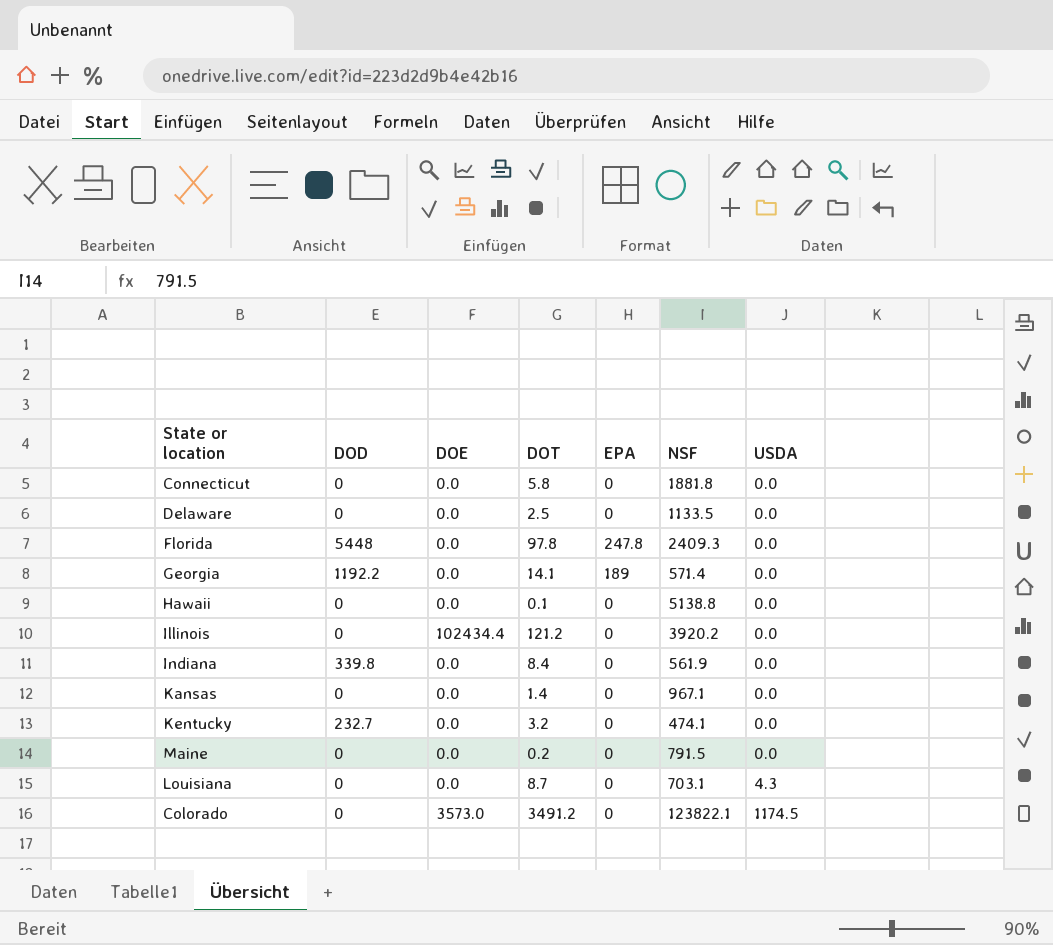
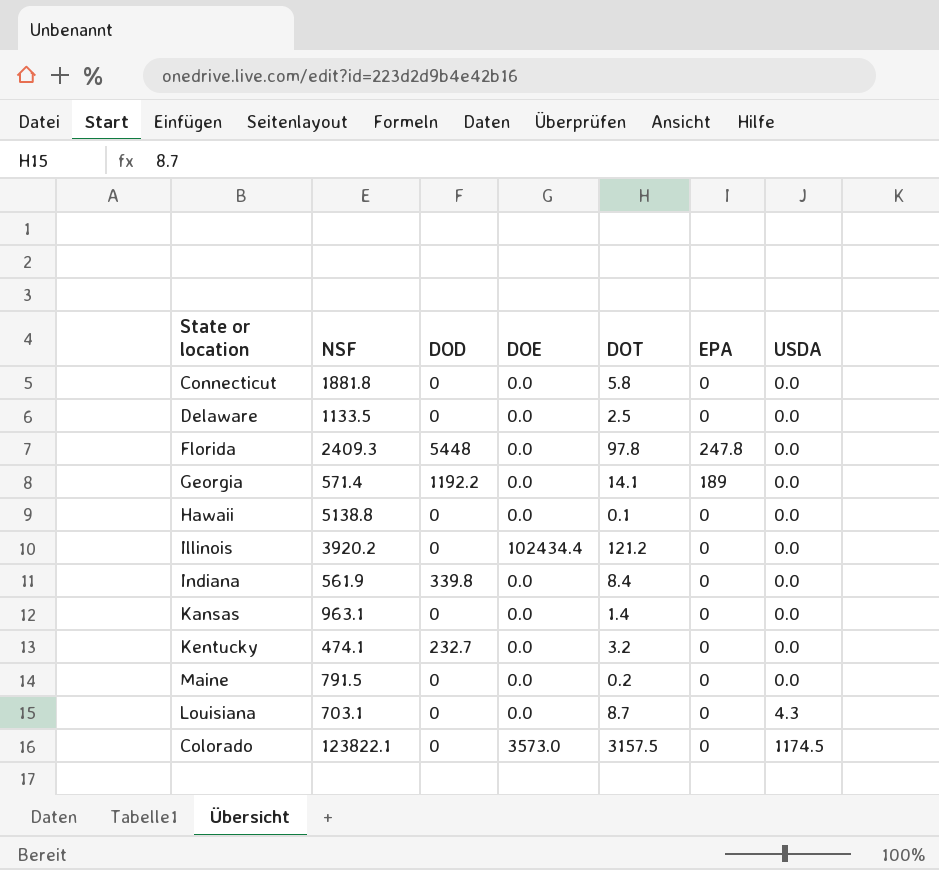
column NSF | position: 6 -> 2
Kansas | NSF: 967.1 -> 963.1
Colorado | DOT: 3491.2 -> 3157.5

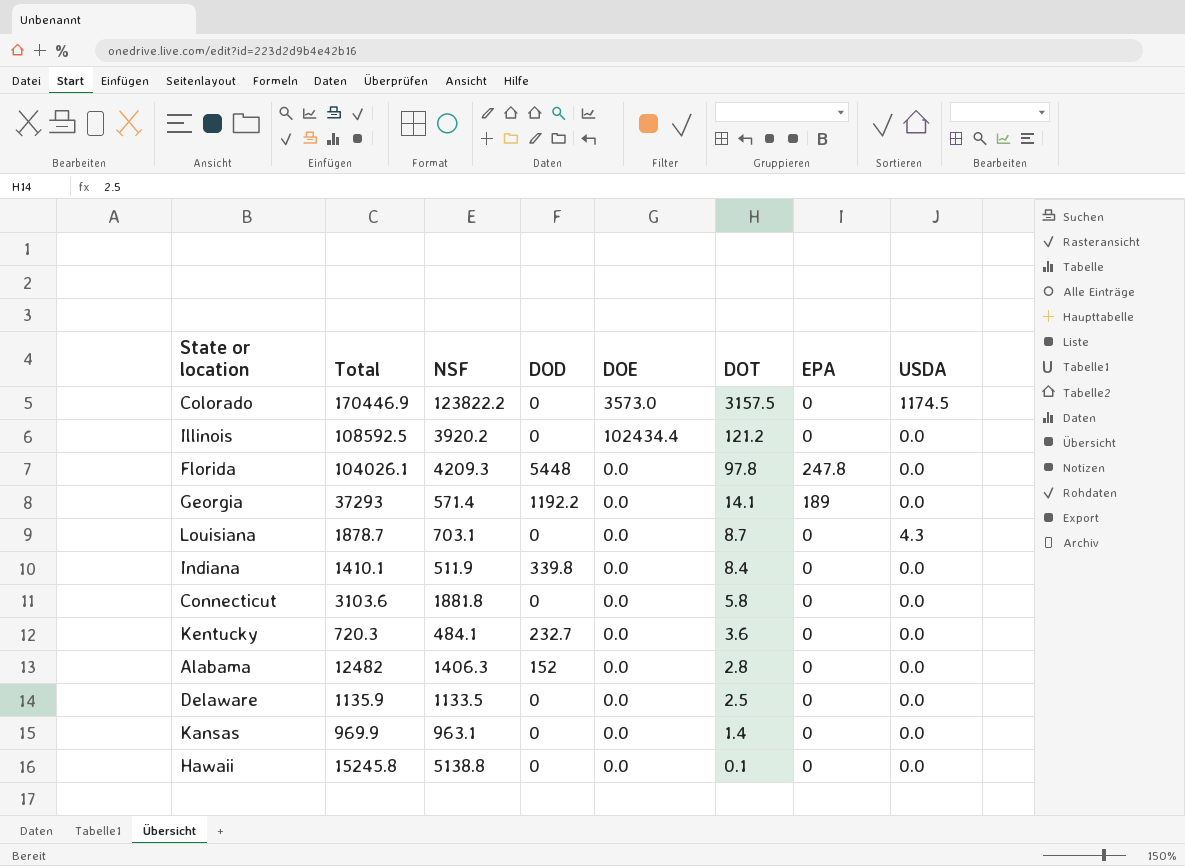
row order: USDA ascending -> DOT descending
column Total | position: none -> 2
row Maine: 791.5 | 0 | 0.0 | 0.2 | 0 | 0.0 -> none
Colorado | NSF: 123822.1 -> 123822.2
Florida | NSF: 2409.3 -> 4209.3
Indiana | NSF: 561.9 -> 511.9
Kentucky | NSF: 474.1 -> 484.1
Kentucky | DOT: 3.2 -> 3.6
row Alabama: none -> 12482 | 1406.3 | 152 | 0.0 | 2.8 | 0 | 0.0

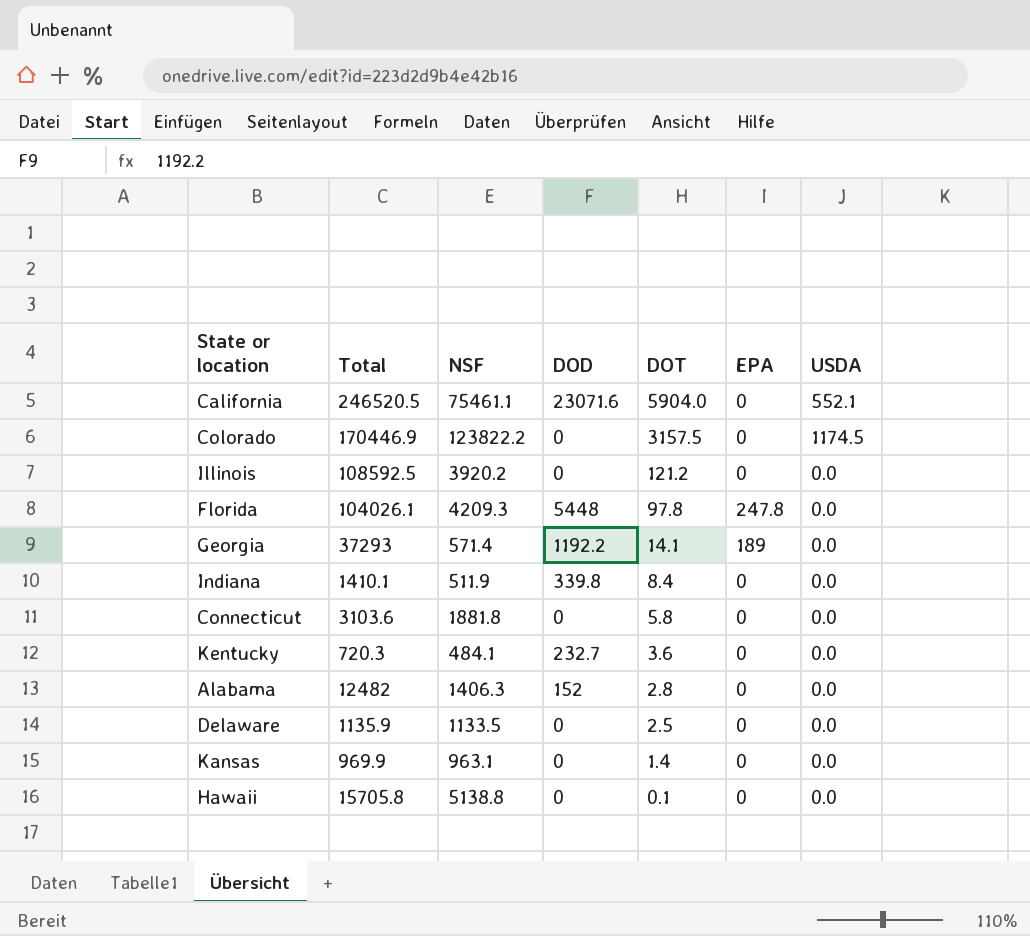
column DOE | position: 5 -> none
row Louisiana: 1878.7 | 703.1 | 0 | 0.0 | 8.7 | 0 | 4.3 -> none
row California: none -> 246520.5 | 75461.1 | 23071.6 | 5904.0 | 0 | 552.1
Hawaii | Total: 15245.8 -> 15705.8

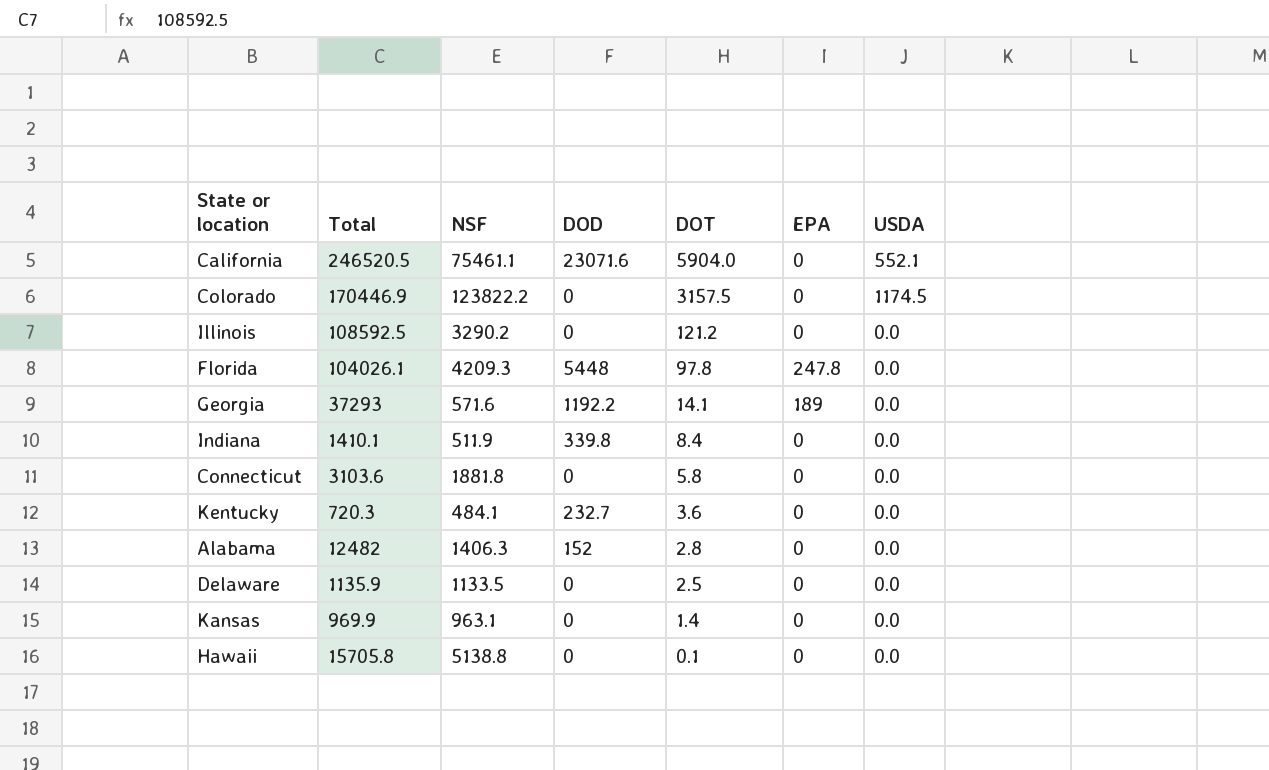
Illinois | NSF: 3920.2 -> 3290.2
Georgia | NSF: 571.4 -> 571.6

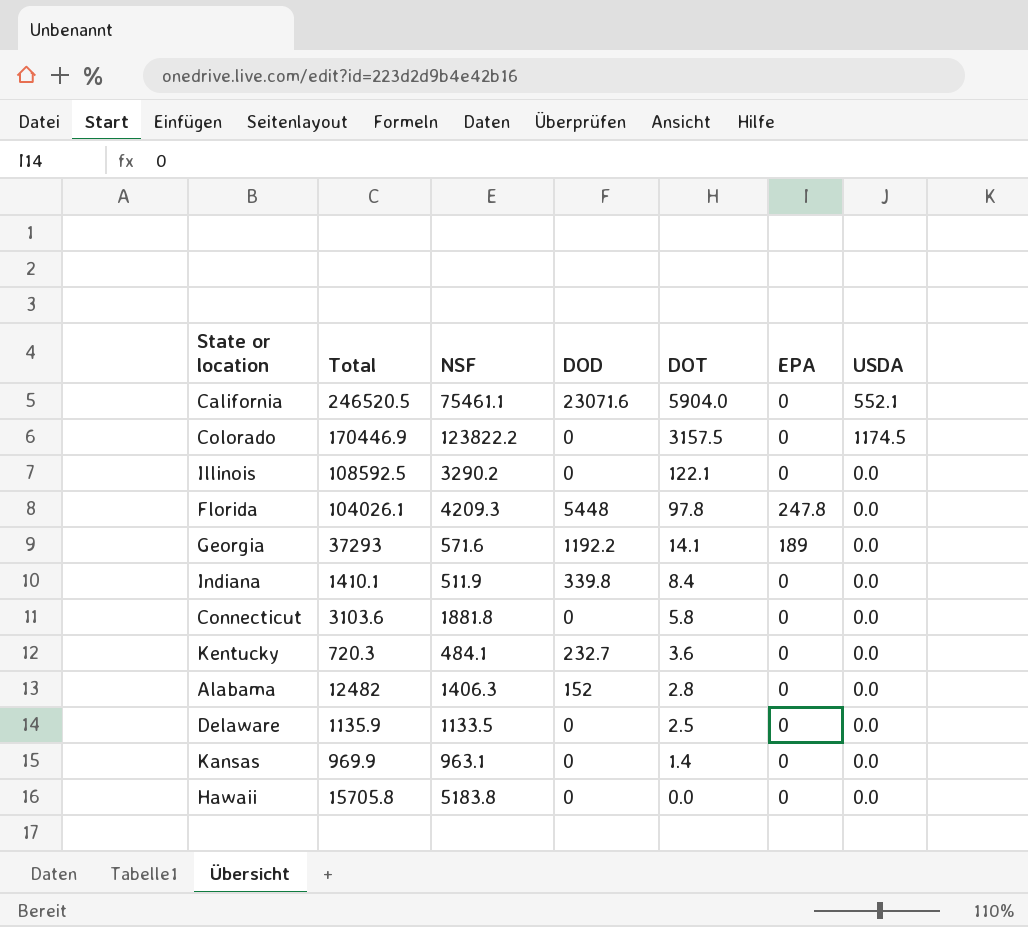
Illinois | DOT: 121.2 -> 122.1
Hawaii | NSF: 5138.8 -> 5183.8
Hawaii | DOT: 0.1 -> 0.0

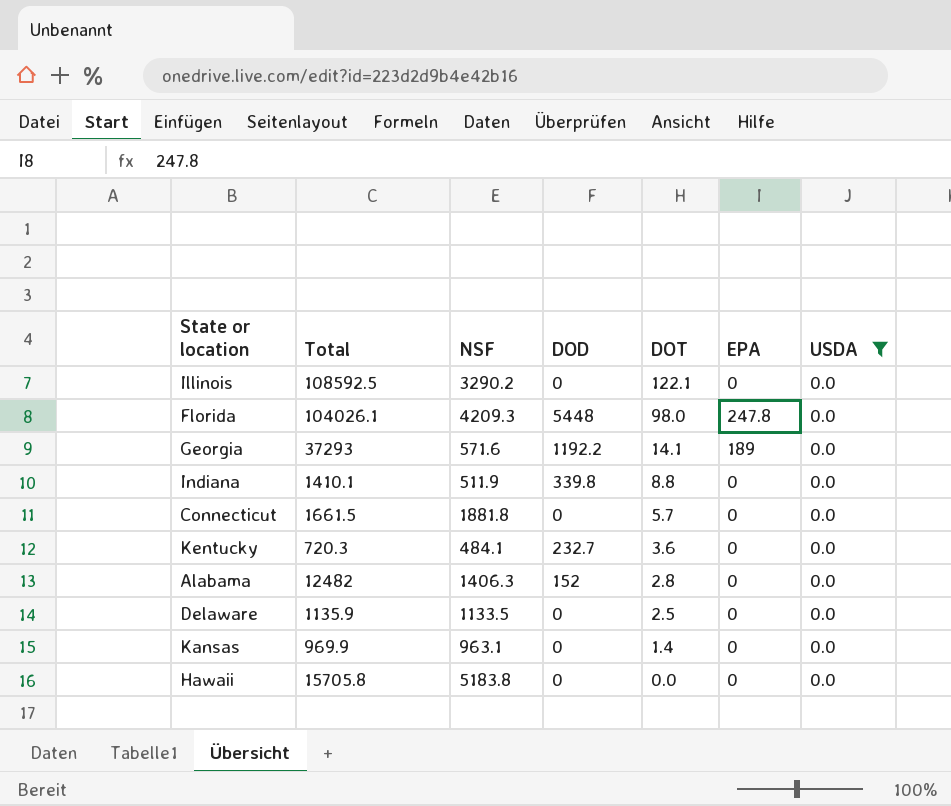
filter: none -> USDA = 0.0
Florida | DOT: 97.8 -> 98.0
Indiana | DOT: 8.4 -> 8.8
Connecticut | Total: 3103.6 -> 1661.5
Connecticut | DOT: 5.8 -> 5.7

